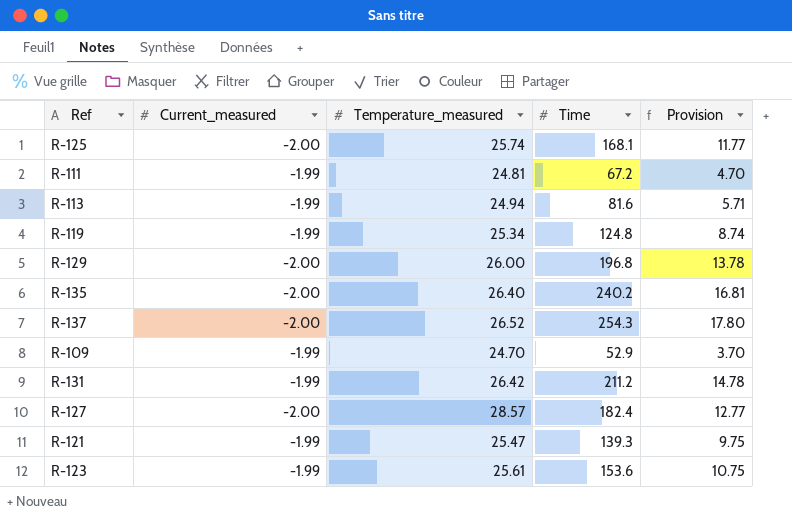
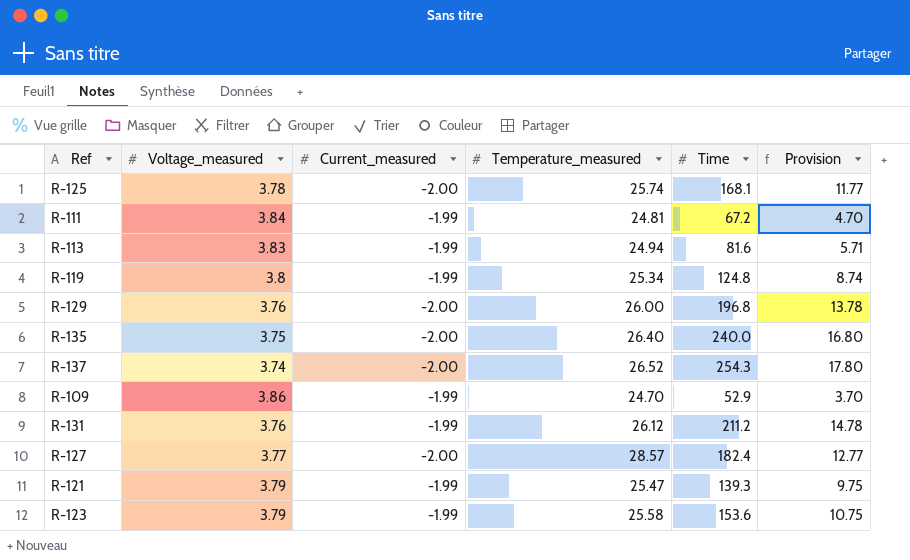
column Voltage_measured | position: none -> 2
R-135 | Time: 240.2 -> 240.0
R-135 | Provision: 16.81 -> 16.80
R-131 | Temperature_measured: 26.42 -> 26.12
R-123 | Temperature_measured: 25.61 -> 25.58

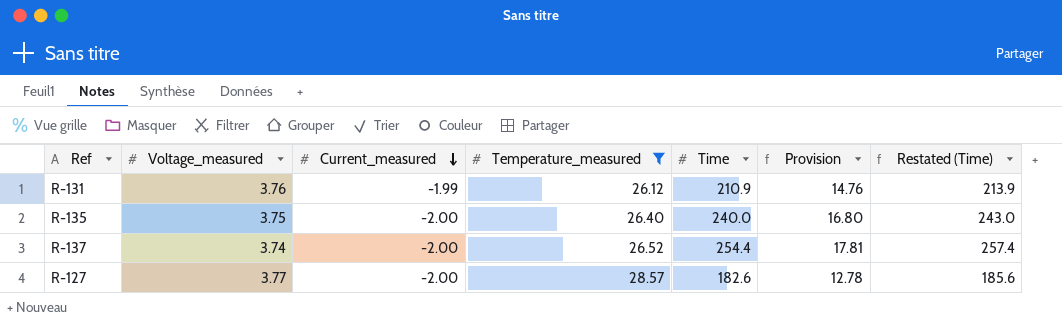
filter: none -> Temperature_measured >= 26.12
row order: none -> Current_measured descending
column Restated (Time) | formula: none -> [Time] + 3
R-131 | Time: 211.2 -> 210.9
R-131 | Provision: 14.78 -> 14.76
R-137 | Time: 254.3 -> 254.4
R-137 | Provision: 17.80 -> 17.81
R-127 | Time: 182.4 -> 182.6
R-127 | Provision: 12.77 -> 12.78

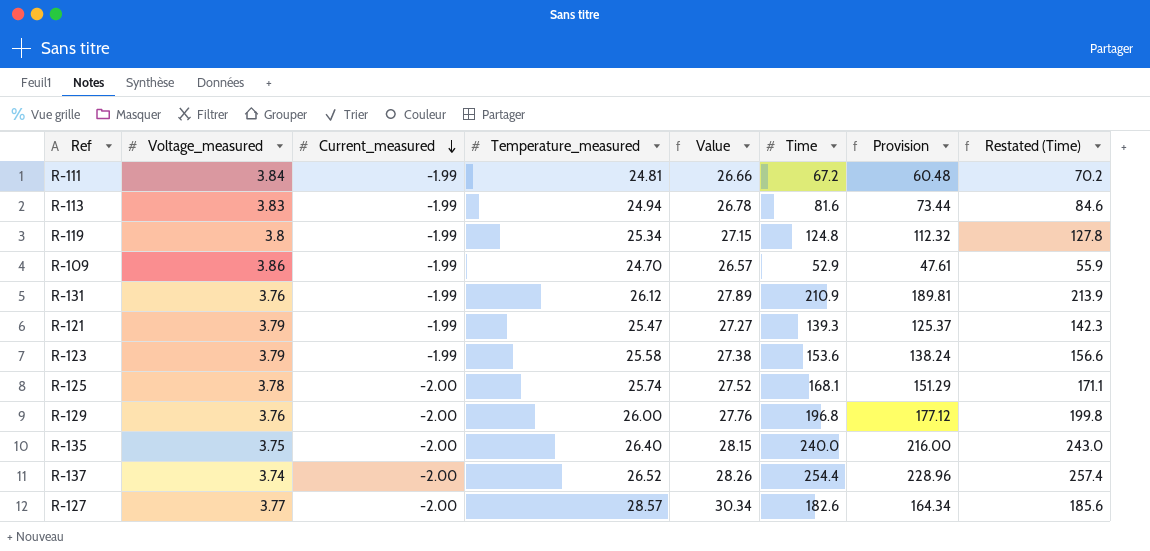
filter: Temperature_measured >= 26.12 -> none
column Value | formula: none -> [Voltage_measured] + [Current_measured] + [Temperature_measured]
column Provision | formula: [Time] * 0.07 -> [Time] * 0.9

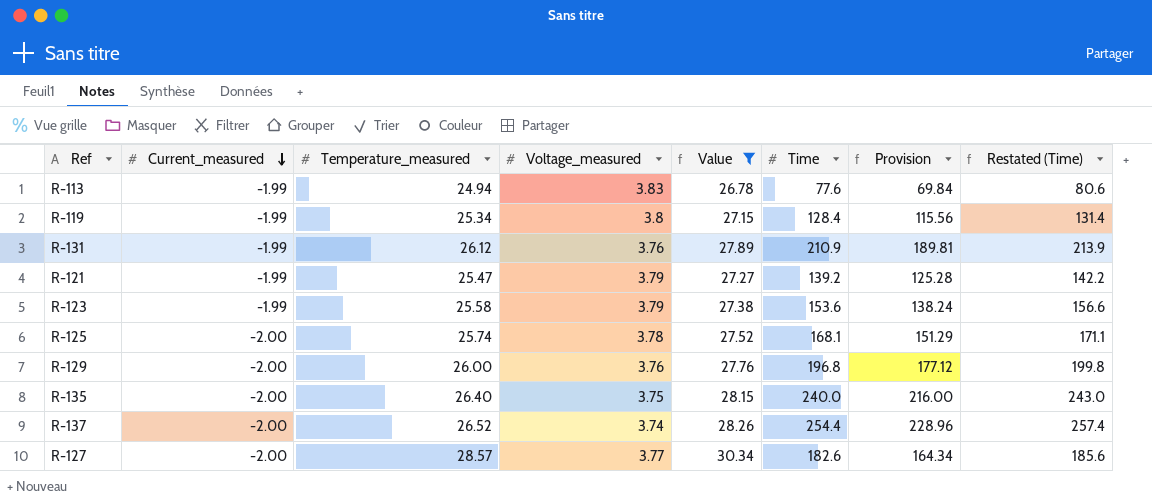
filter: none -> Value >= 26.78
column Voltage_measured | position: 2 -> 4
R-113 | Time: 81.6 -> 77.6
R-113 | Provision: 73.44 -> 69.84
R-113 | Restated (Time): 84.6 -> 80.6
R-119 | Time: 124.8 -> 128.4
R-119 | Provision: 112.32 -> 115.56
R-119 | Restated (Time): 127.8 -> 131.4
R-121 | Time: 139.3 -> 139.2
R-121 | Provision: 125.37 -> 125.28
R-121 | Restated (Time): 142.3 -> 142.2

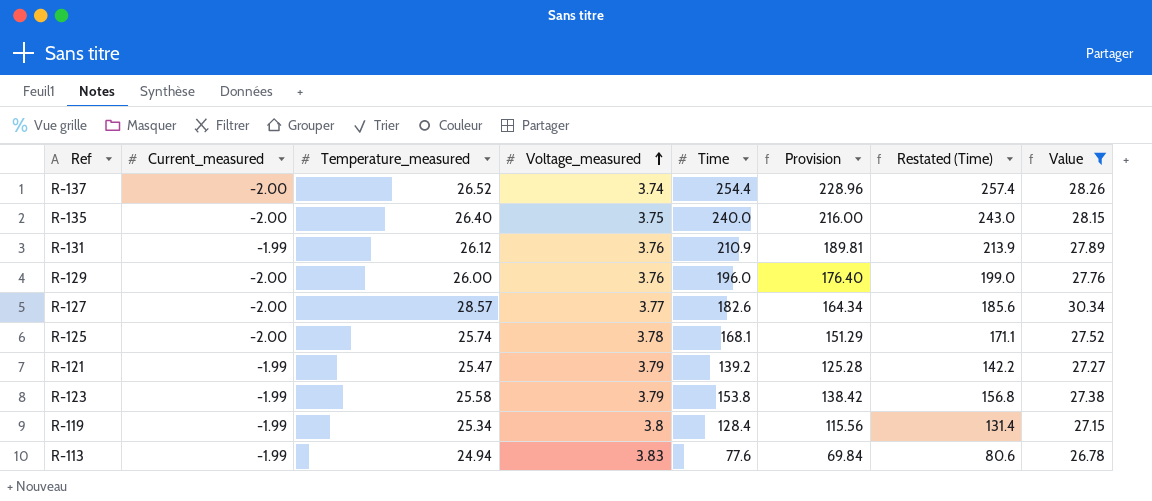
row order: Current_measured descending -> Voltage_measured ascending
column Value | position: 5 -> 8
R-129 | Time: 196.8 -> 196.0
R-129 | Provision: 177.12 -> 176.40
R-129 | Restated (Time): 199.8 -> 199.0
R-123 | Time: 153.6 -> 153.8
R-123 | Provision: 138.24 -> 138.42
R-123 | Restated (Time): 156.6 -> 156.8

